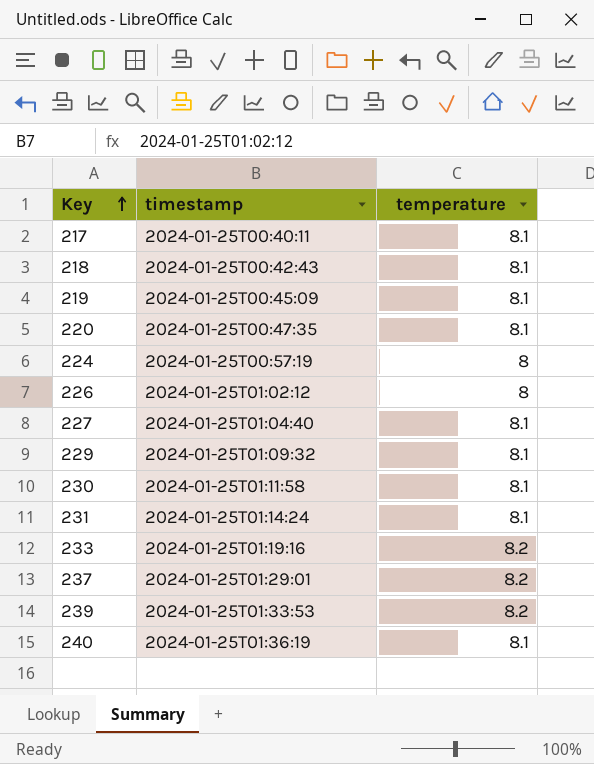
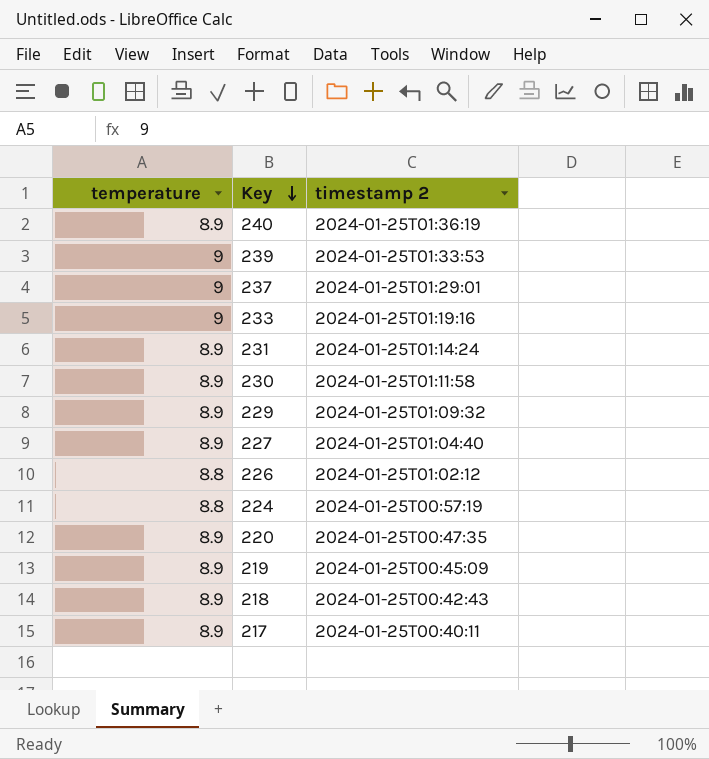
row order: Key ascending -> Key descending
column temperature | position: 3 -> 1
column name: timestamp -> timestamp 2
240 | temperature: 8.1 -> 8.9
239 | temperature: 8.2 -> 9
237 | temperature: 8.2 -> 9
233 | temperature: 8.2 -> 9
231 | temperature: 8.1 -> 8.9
230 | temperature: 8.1 -> 8.9
229 | temperature: 8.1 -> 8.9
227 | temperature: 8.1 -> 8.9
226 | temperature: 8 -> 8.8
224 | temperature: 8 -> 8.8
220 | temperature: 8.1 -> 8.9
219 | temperature: 8.1 -> 8.9
218 | temperature: 8.1 -> 8.9
217 | temperature: 8.1 -> 8.9

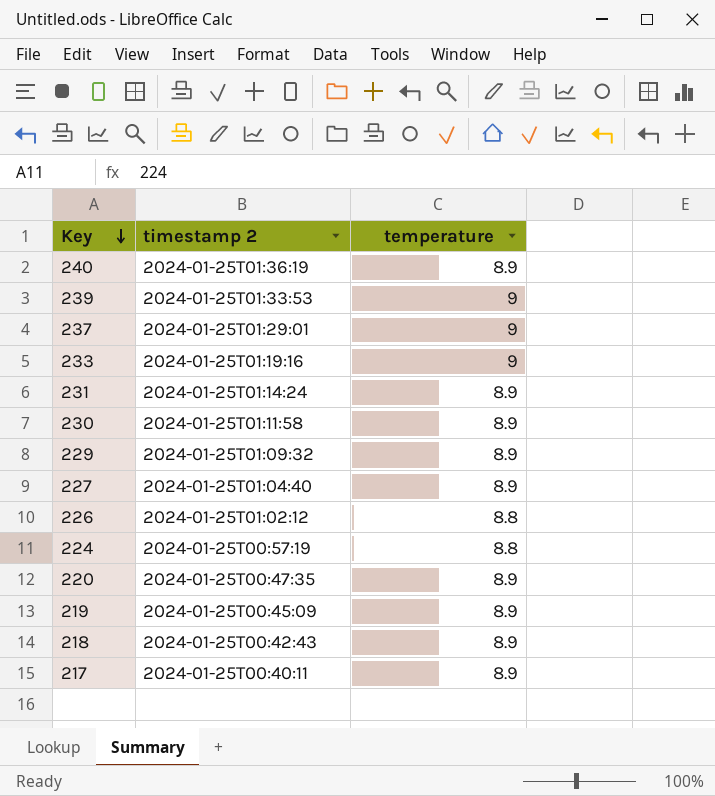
column temperature | position: 1 -> 3

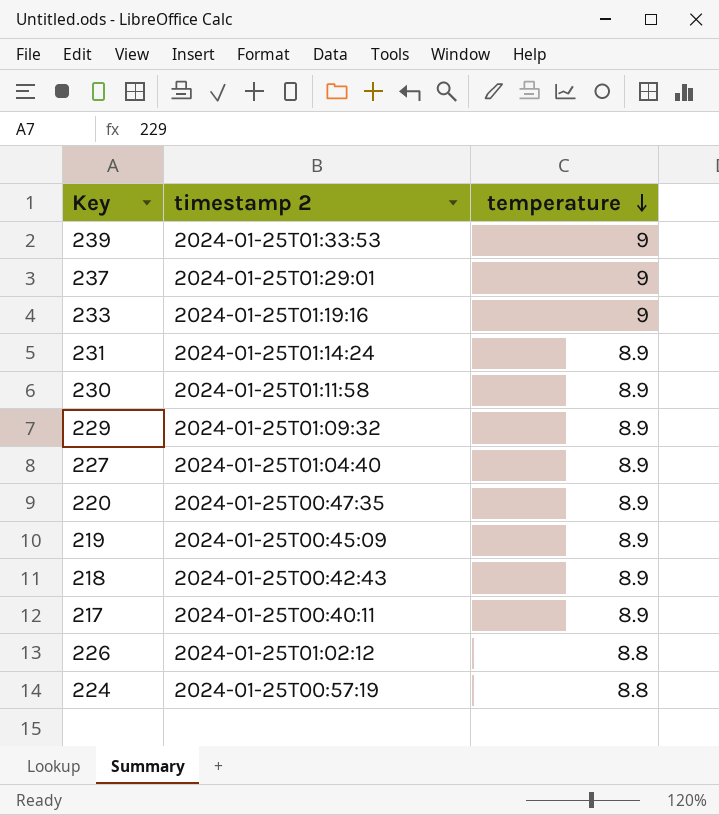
row order: Key descending -> temperature descending
row 240: 2024-01-25T01:36:19 | 8.9 -> none

